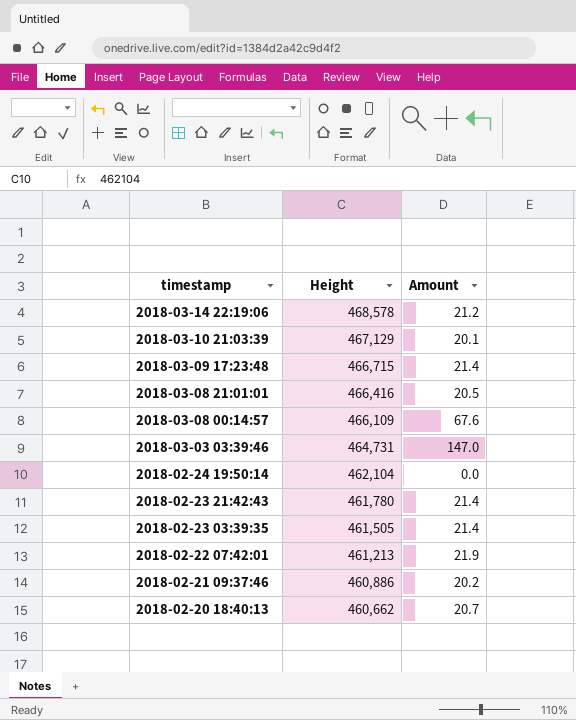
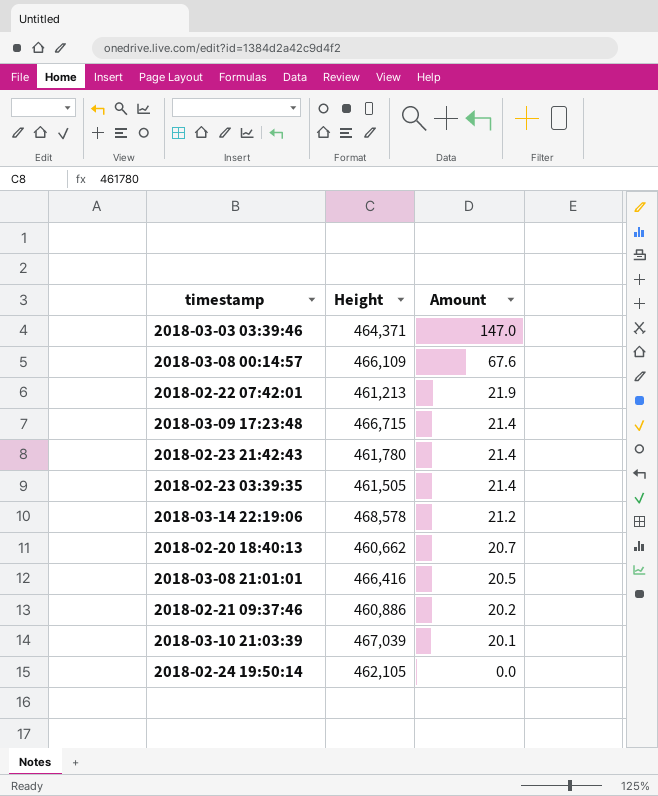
row order: timestamp descending -> Amount descending
2018-03-03 03:39:46 | Height: 464,731 -> 464,371
2018-03-10 21:03:39 | Height: 467,129 -> 467,039
2018-02-24 19:50:14 | Height: 462,104 -> 462,105

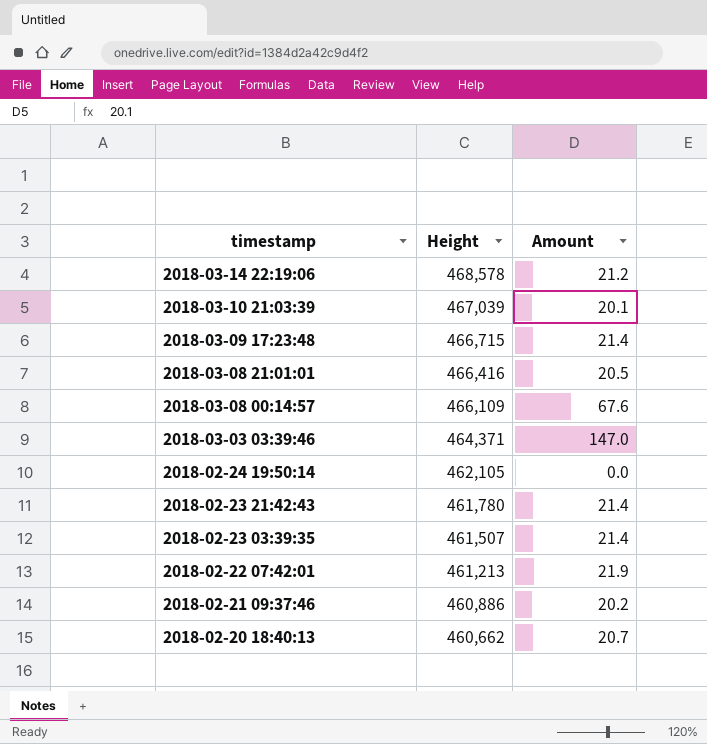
row order: Amount descending -> timestamp descending
2018-02-23 03:39:35 | Height: 461,505 -> 461,507

